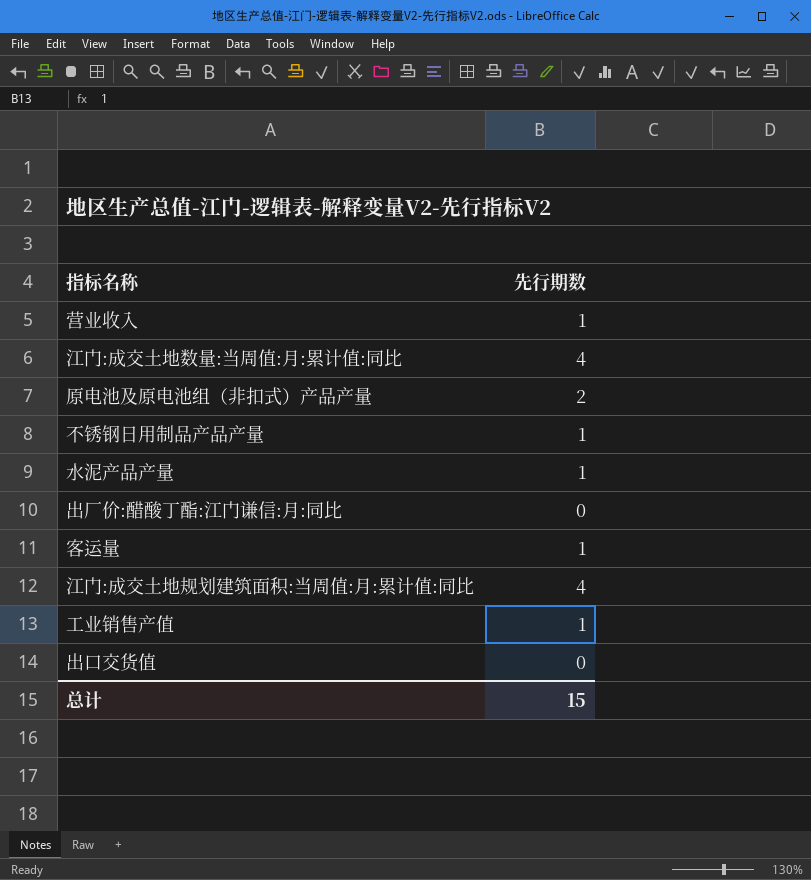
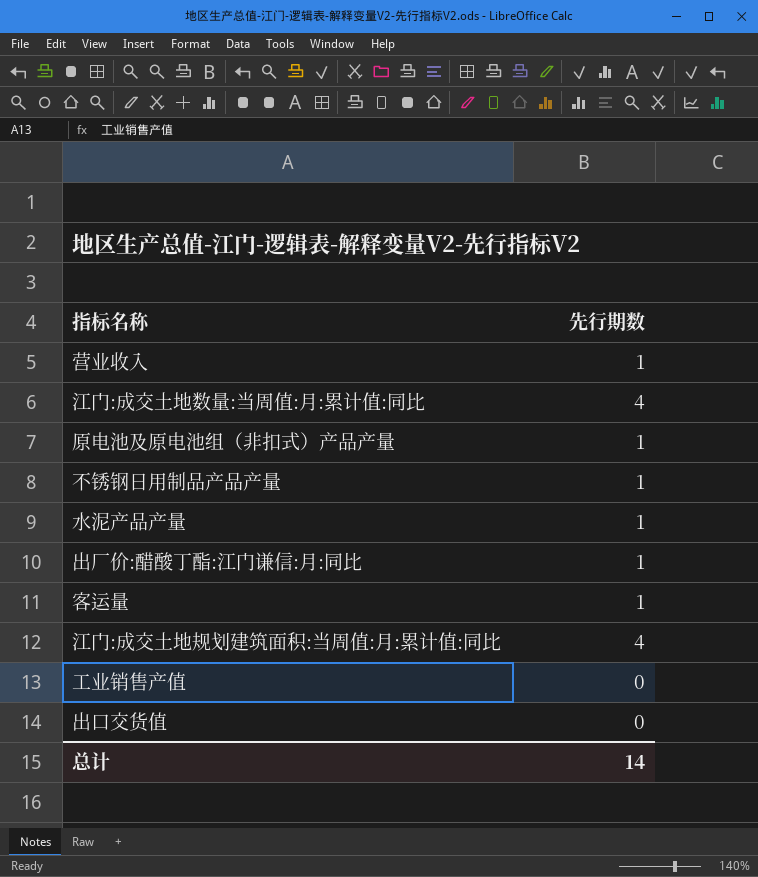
原电池及原电池组（非扣式）产品产量 | 先行期数: 2 -> 1
出厂价:醋酸丁酯:江门谦信:月:同比 | 先行期数: 0 -> 1
工业销售产值 | 先行期数: 1 -> 0
总计 | 先行期数: 15 -> 14

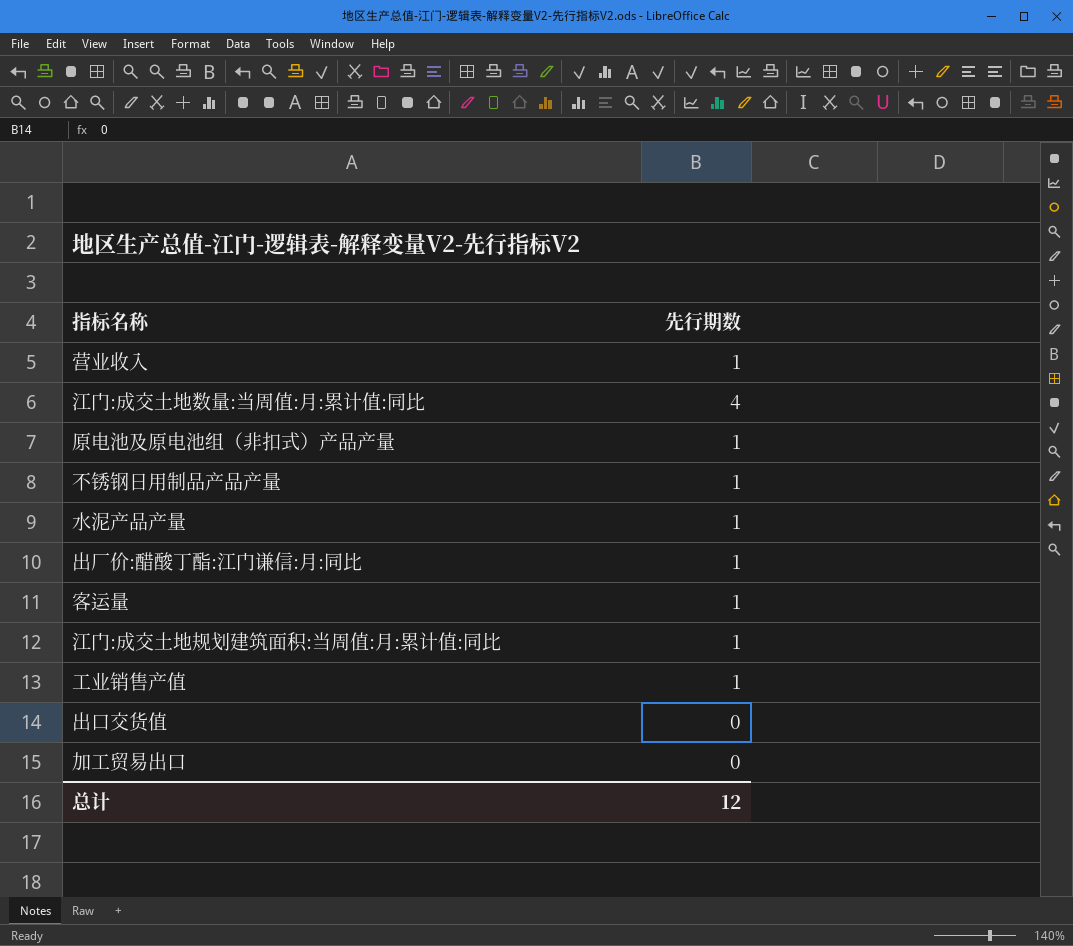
江门:成交土地规划建筑面积:当周值:月:累计值:同比 | 先行期数: 4 -> 1
工业销售产值 | 先行期数: 0 -> 1
row 加工贸易出口: none -> 0
总计 | 先行期数: 14 -> 12

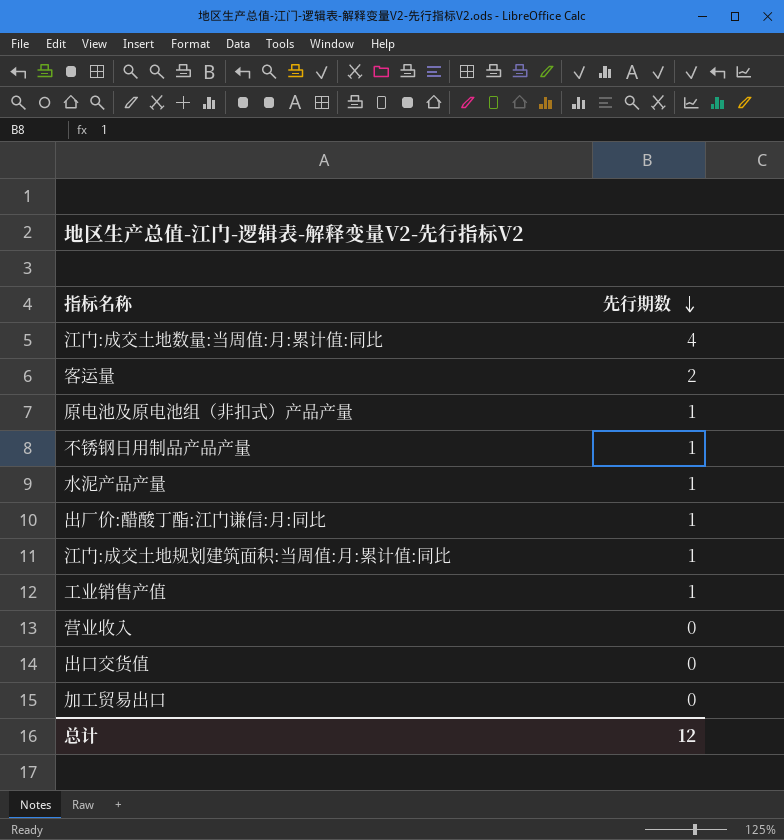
row order: none -> 先行期数 descending
客运量 | 先行期数: 1 -> 2
营业收入 | 先行期数: 1 -> 0

